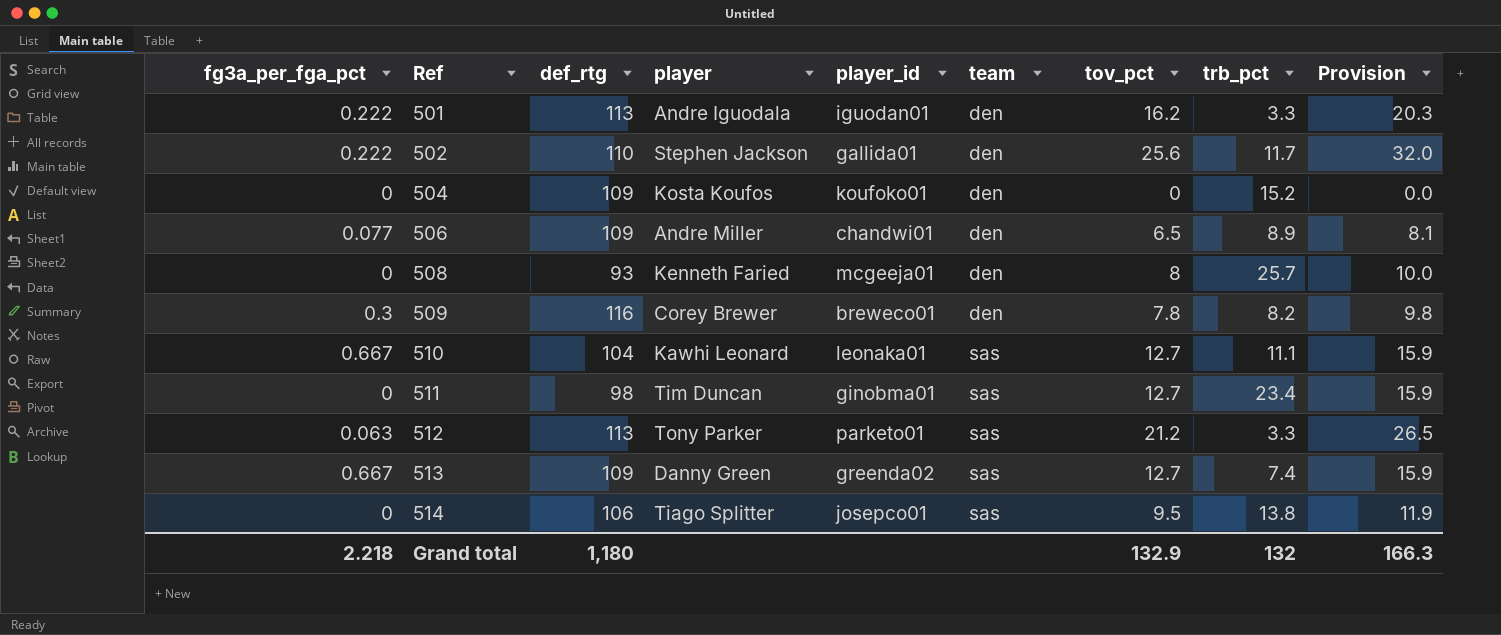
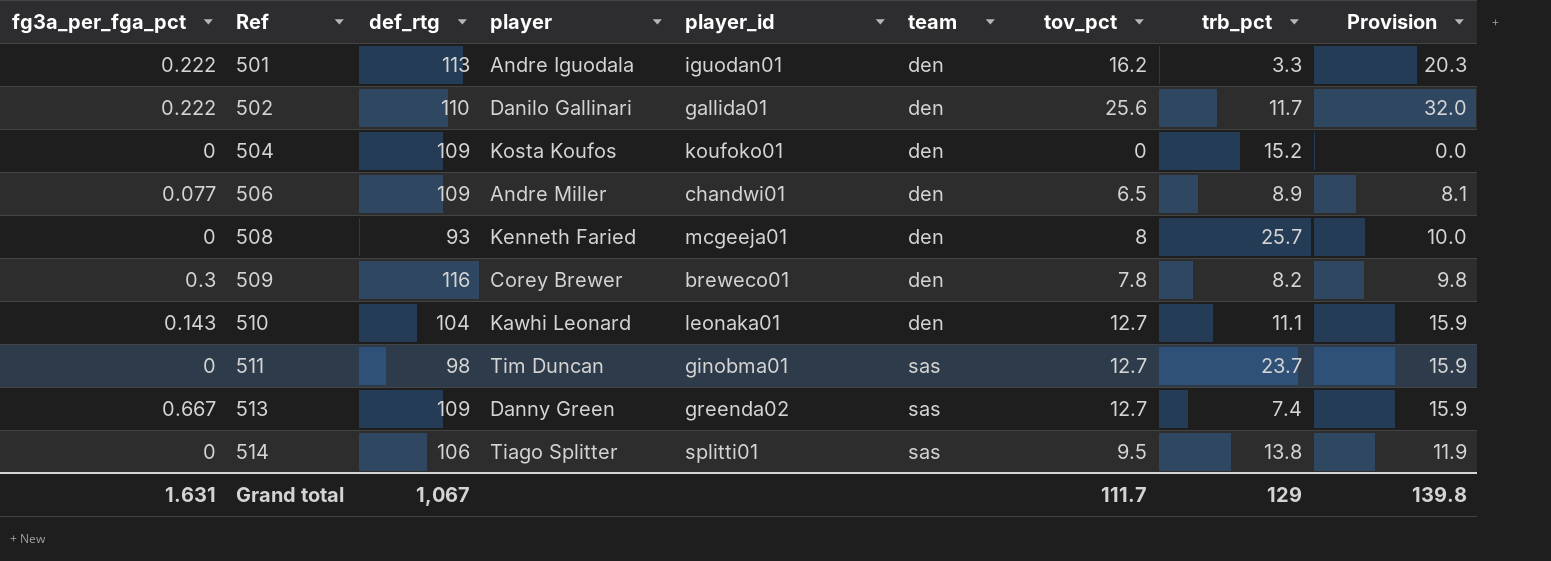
row 512: 0.063 | 113 | Tony Parker | parketo01 | sas | 21.2 | 3.3 | 26.5 -> none
502 | player: Stephen Jackson -> Danilo Gallinari
510 | fg3a_per_fga_pct: 0.667 -> 0.143
510 | team: sas -> den
511 | trb_pct: 23.4 -> 23.7
514 | player_id: josepco01 -> splitti01
Grand total | fg3a_per_fga_pct: 2.218 -> 1.631
Grand total | def_rtg: 1,180 -> 1,067
Grand total | tov_pct: 132.9 -> 111.7
Grand total | trb_pct: 132 -> 129
Grand total | Provision: 166.3 -> 139.8

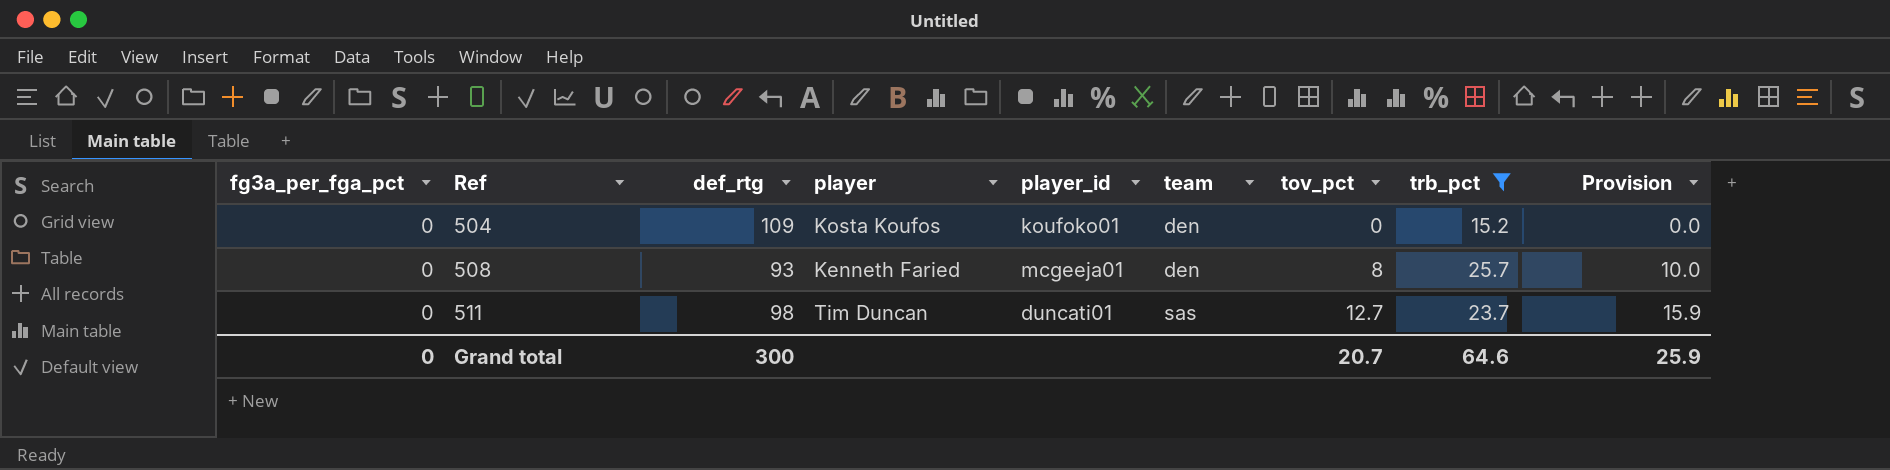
filter: none -> trb_pct >= 15.2
511 | player_id: ginobma01 -> duncati01
Grand total | fg3a_per_fga_pct: 1.631 -> 0
Grand total | def_rtg: 1,067 -> 300
Grand total | tov_pct: 111.7 -> 20.7
Grand total | trb_pct: 129 -> 64.6
Grand total | Provision: 139.8 -> 25.9

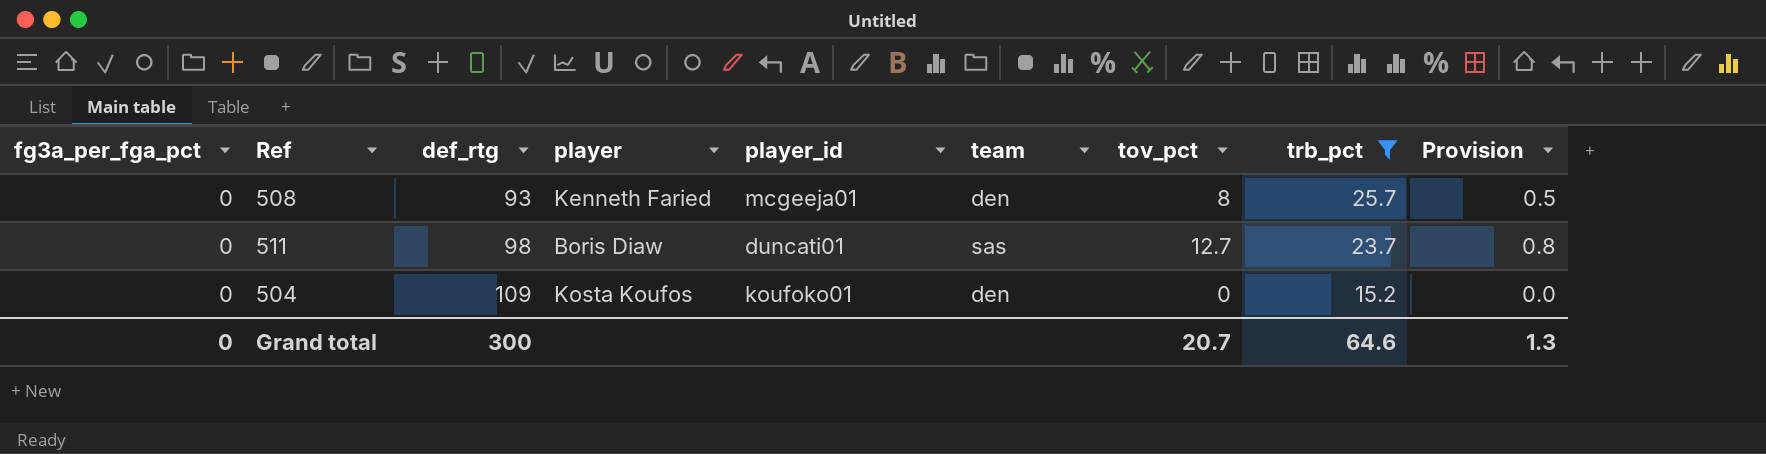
row order: Ref ascending -> def_rtg ascending
column Provision | formula: [tov_pct] * 1.25 -> [tov_pct] * 0.06
511 | player: Tim Duncan -> Boris Diaw
Grand total | Provision: 25.9 -> 1.3

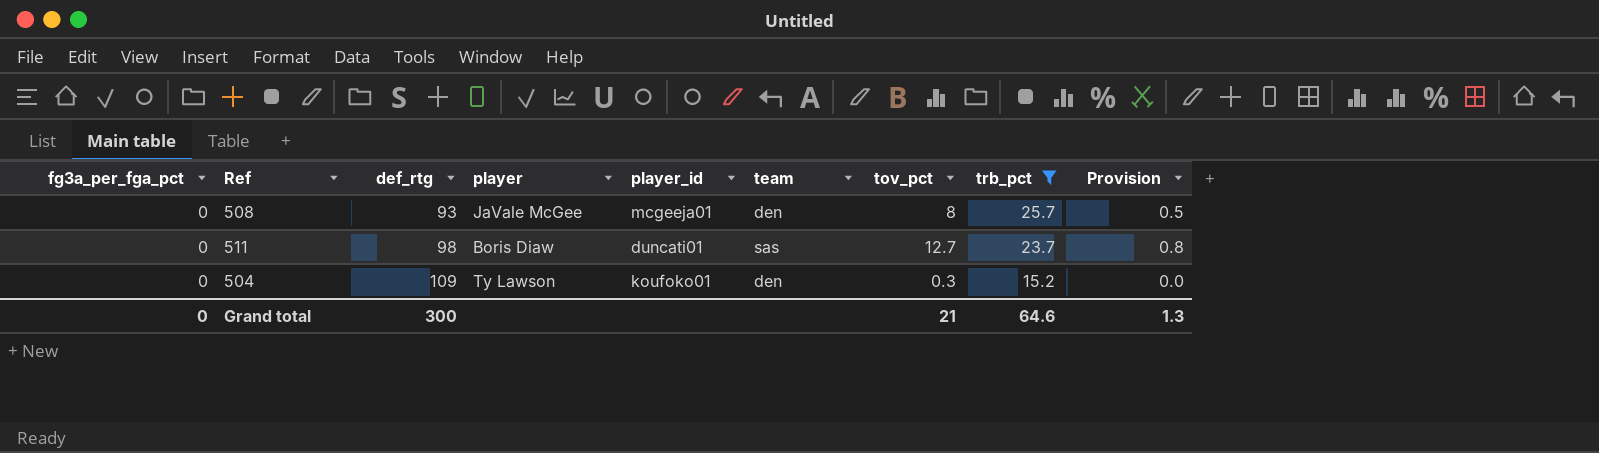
508 | player: Kenneth Faried -> JaVale McGee
504 | player: Kosta Koufos -> Ty Lawson
504 | tov_pct: 0 -> 0.3
Grand total | tov_pct: 20.7 -> 21

